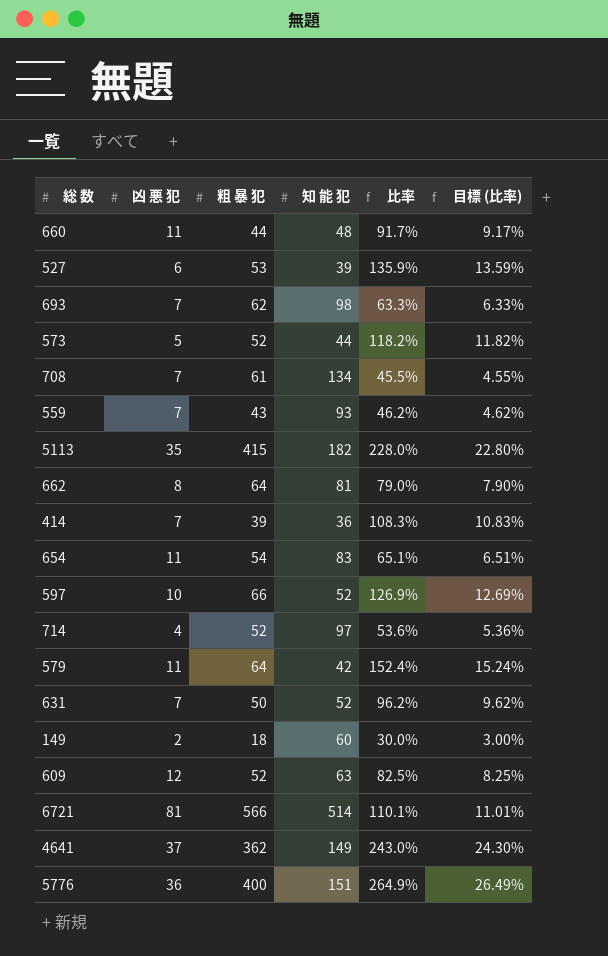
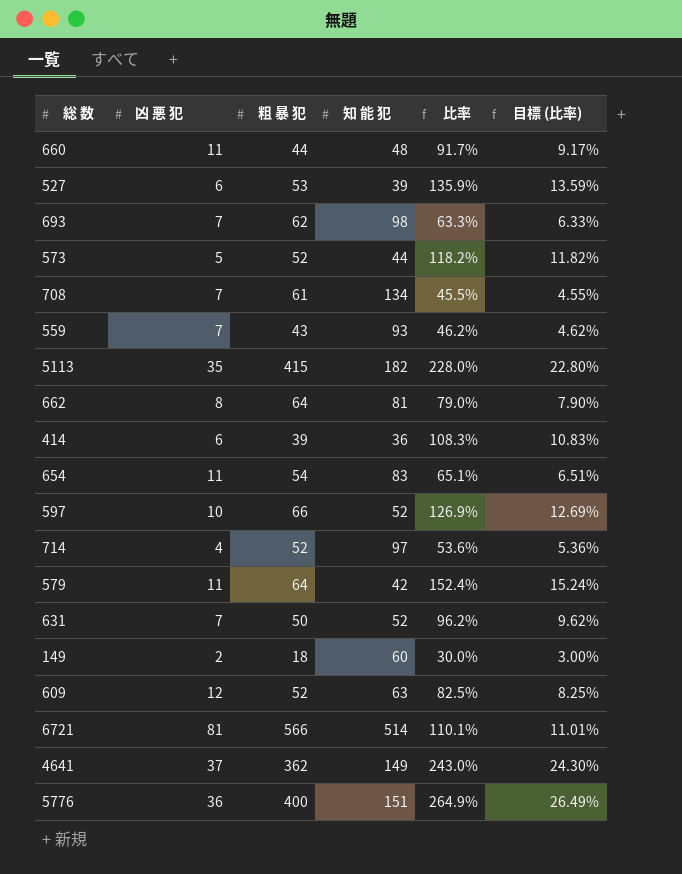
414 | 凶 悪 犯: 7 -> 6

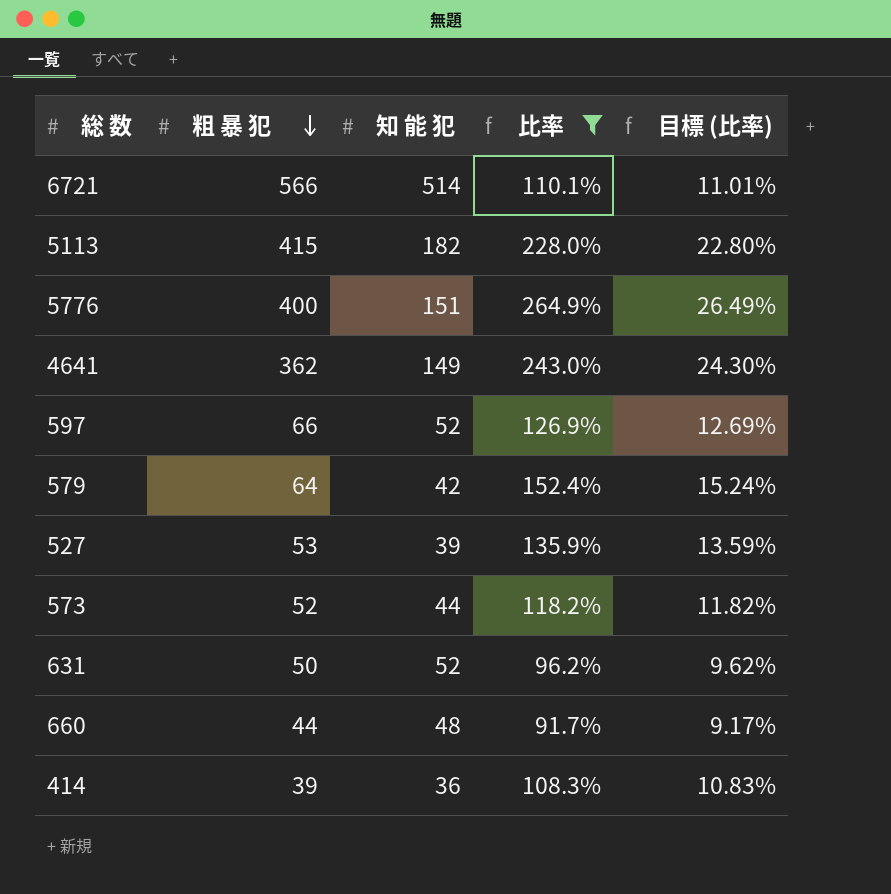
filter: none -> 比率 >= 91.7%
row order: none -> 粗 暴 犯 descending
column 凶 悪 犯 | position: 2 -> none

